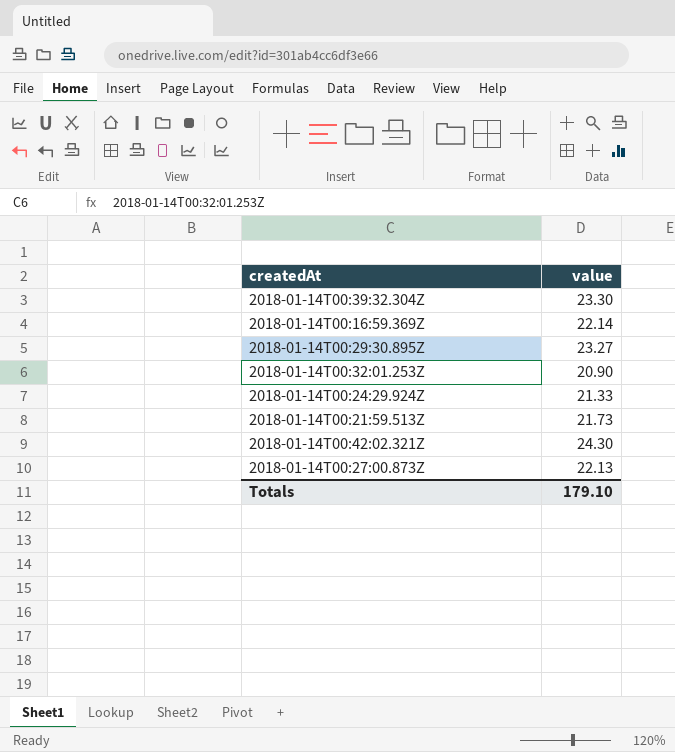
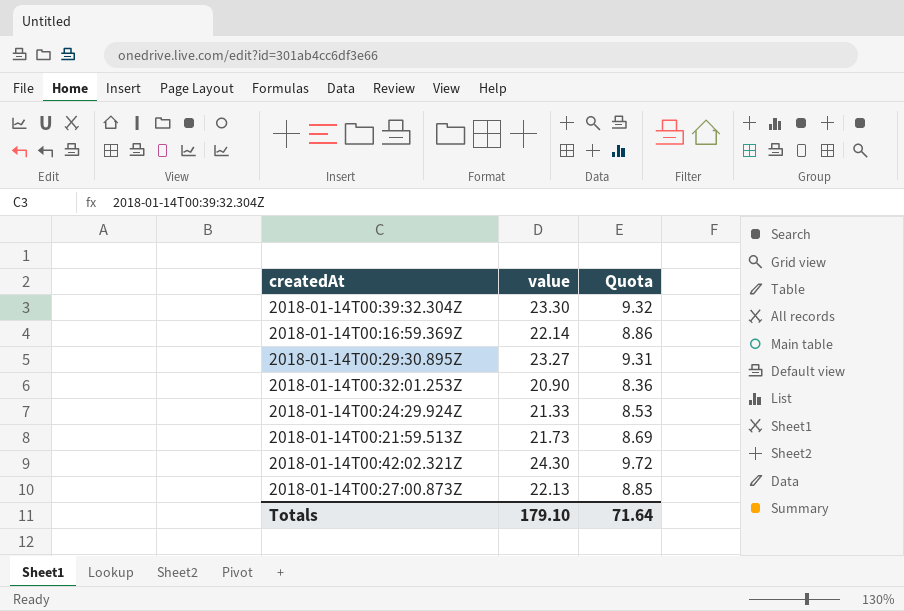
column Quota | formula: none -> [value] * 0.4

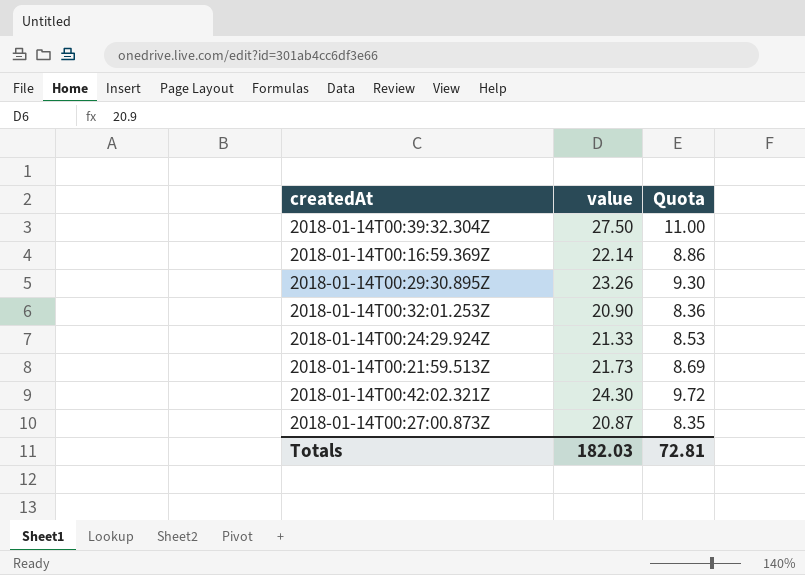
2018-01-14T00:39:32.304Z | value: 23.30 -> 27.50
2018-01-14T00:39:32.304Z | Quota: 9.32 -> 11.00
2018-01-14T00:29:30.895Z | value: 23.27 -> 23.26
2018-01-14T00:29:30.895Z | Quota: 9.31 -> 9.30
2018-01-14T00:27:00.873Z | value: 22.13 -> 20.87
2018-01-14T00:27:00.873Z | Quota: 8.85 -> 8.35
Totals | value: 179.10 -> 182.03
Totals | Quota: 71.64 -> 72.81

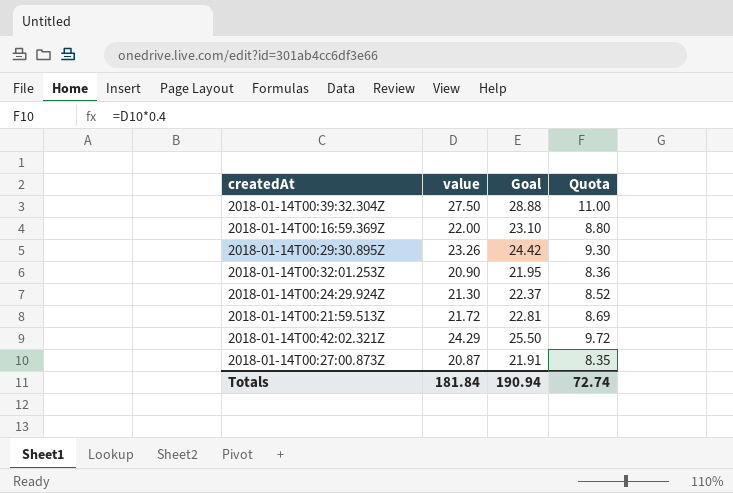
column Goal | formula: none -> [value] * 1.05
2018-01-14T00:16:59.369Z | value: 22.14 -> 22.00
2018-01-14T00:16:59.369Z | Quota: 8.86 -> 8.80
2018-01-14T00:24:29.924Z | value: 21.33 -> 21.30
2018-01-14T00:24:29.924Z | Quota: 8.53 -> 8.52
2018-01-14T00:21:59.513Z | value: 21.73 -> 21.72
2018-01-14T00:42:02.321Z | value: 24.30 -> 24.29
Totals | value: 182.03 -> 181.84
Totals | Quota: 72.81 -> 72.74

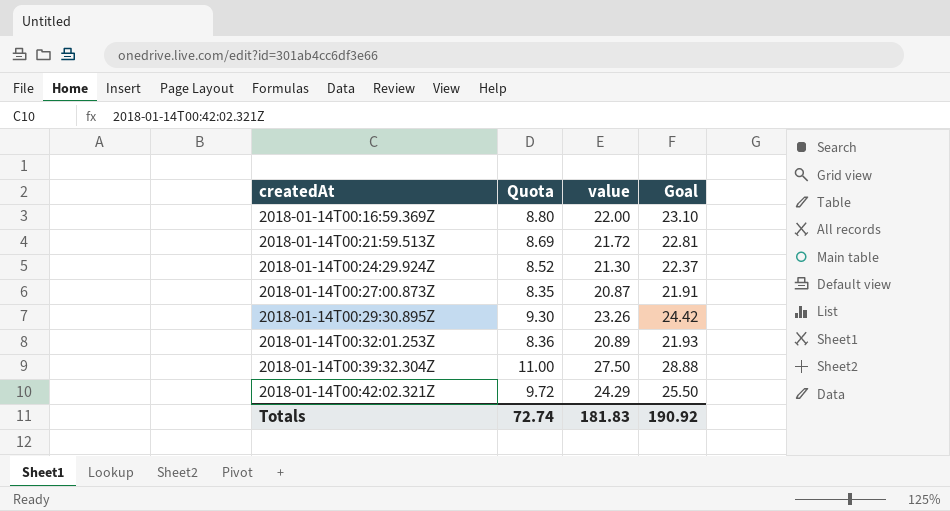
row order: none -> createdAt ascending
column Quota | position: 4 -> 2
2018-01-14T00:32:01.253Z | value: 20.90 -> 20.89
2018-01-14T00:32:01.253Z | Goal: 21.95 -> 21.93
Totals | value: 181.84 -> 181.83
Totals | Goal: 190.94 -> 190.92

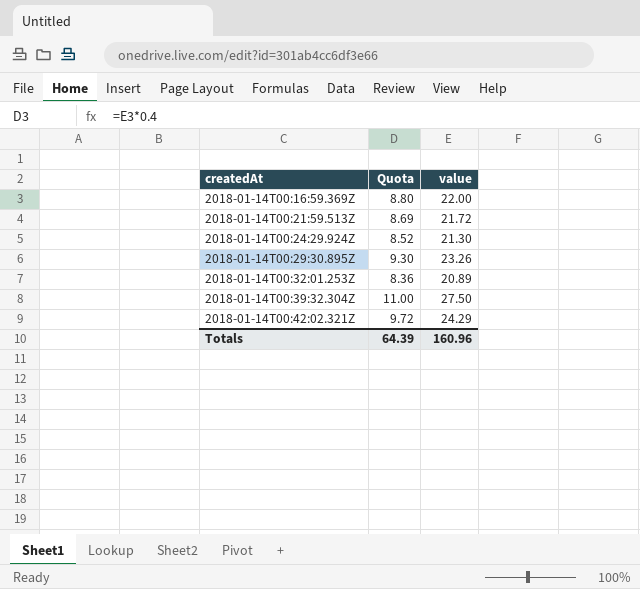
column Goal | formula: [value] * 1.05 -> none
row 2018-01-14T00:27:00.873Z: 8.35 | 20.87 | 21.91 -> none
Totals | Quota: 72.74 -> 64.39
Totals | value: 181.83 -> 160.96

